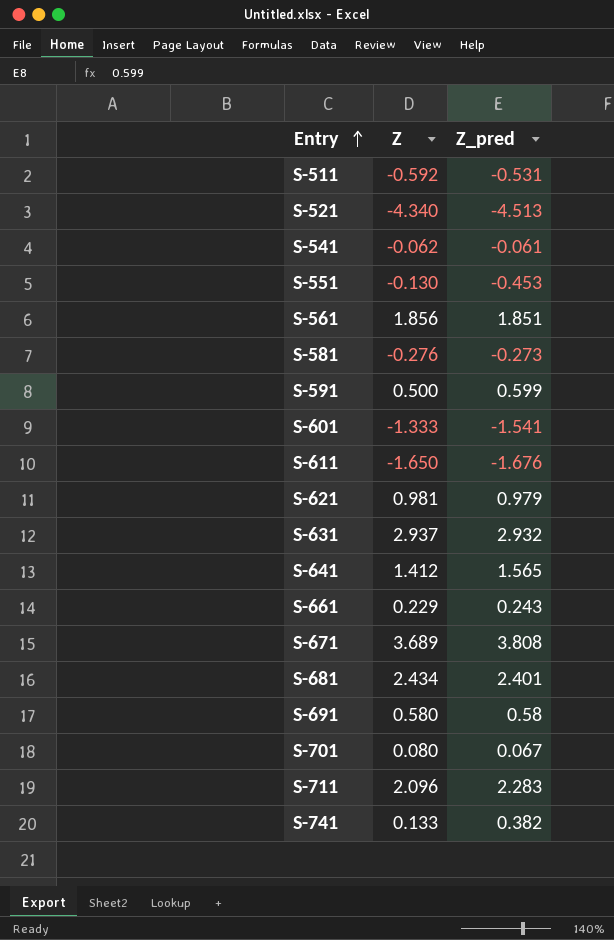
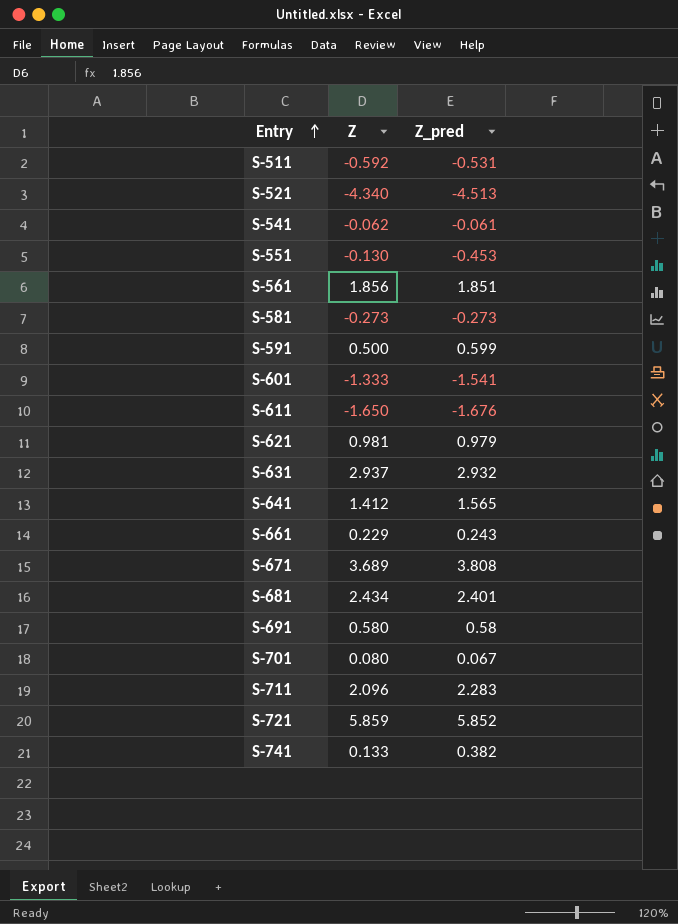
S-581 | Z: -0.276 -> -0.273
row S-721: none -> 5.859 | 5.852

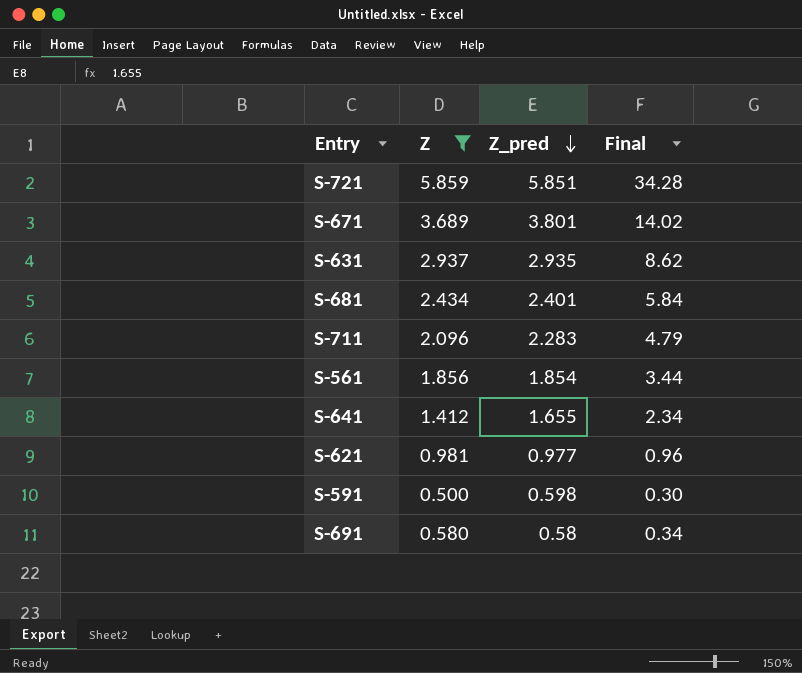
filter: none -> Z >= 0.500
row order: Entry ascending -> Z_pred descending
column Final | formula: none -> [Z] * [Z_pred]
S-721 | Z_pred: 5.852 -> 5.851
S-671 | Z_pred: 3.808 -> 3.801
S-631 | Z_pred: 2.932 -> 2.935
S-561 | Z_pred: 1.851 -> 1.854
S-641 | Z_pred: 1.565 -> 1.655
S-621 | Z_pred: 0.979 -> 0.977
S-591 | Z_pred: 0.599 -> 0.598

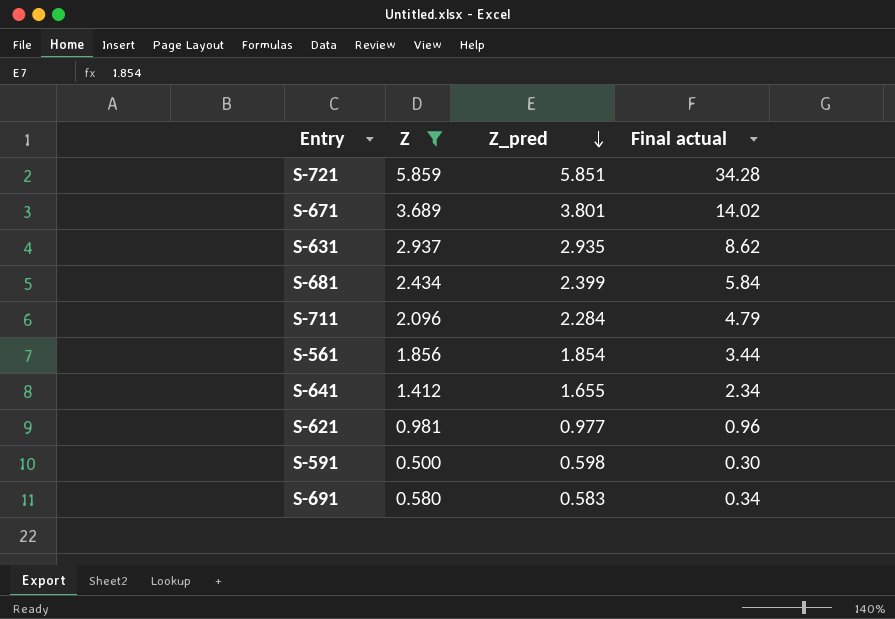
column name: Final -> Final actual
S-681 | Z_pred: 2.401 -> 2.399
S-711 | Z_pred: 2.283 -> 2.284
S-691 | Z_pred: 0.58 -> 0.583

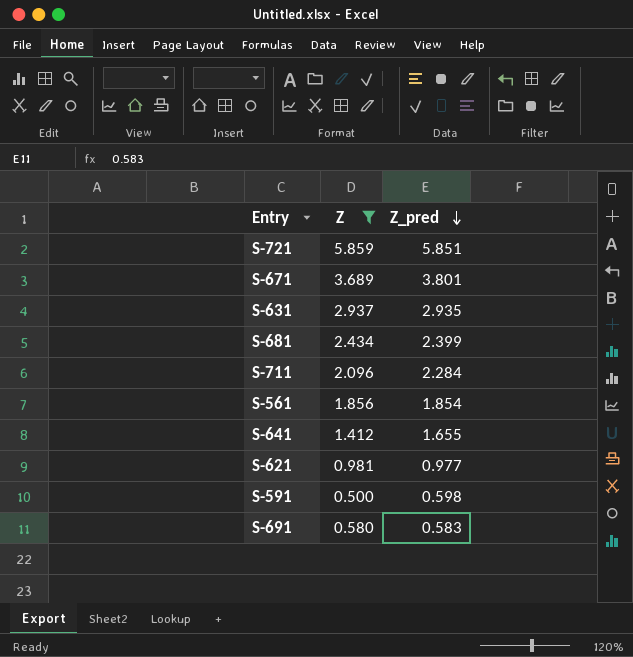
column Final actual | formula: [Z] * [Z_pred] -> none

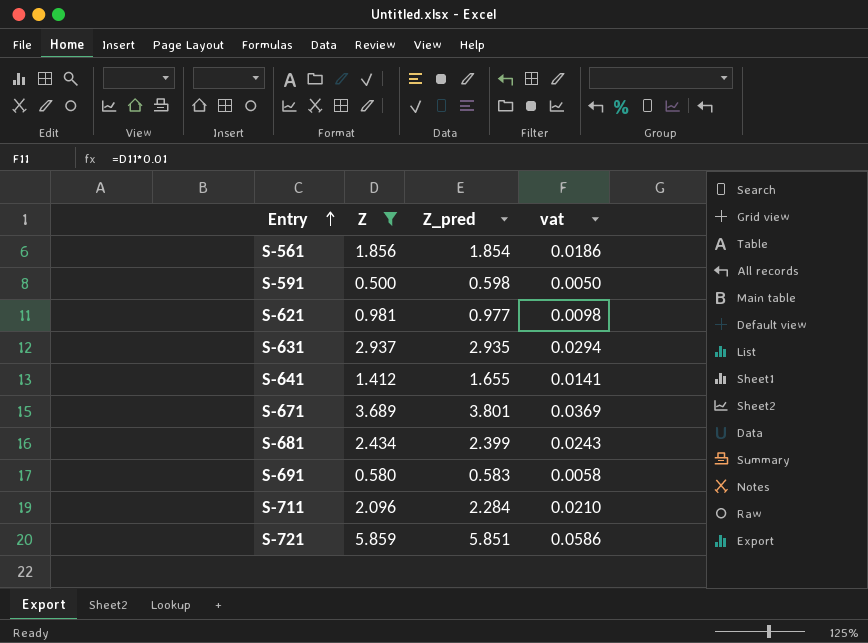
row order: Z_pred descending -> Entry ascending
column vat | formula: none -> [Z] * 0.01

